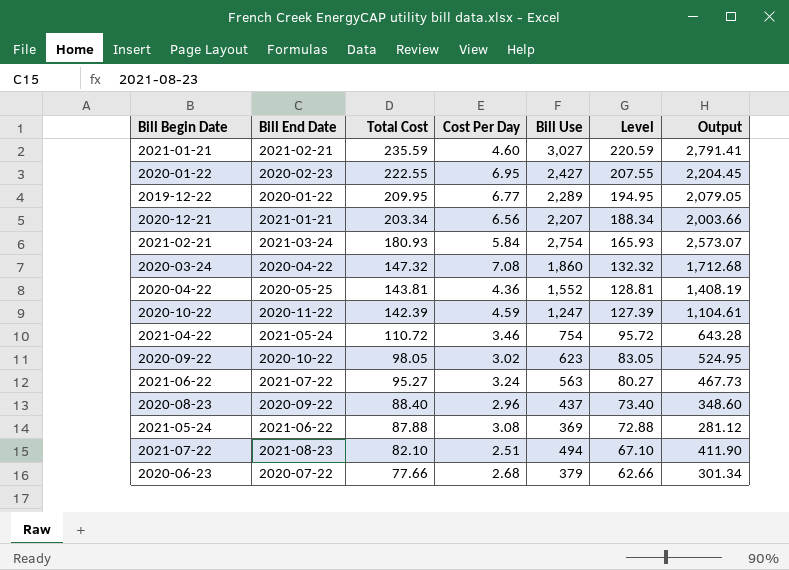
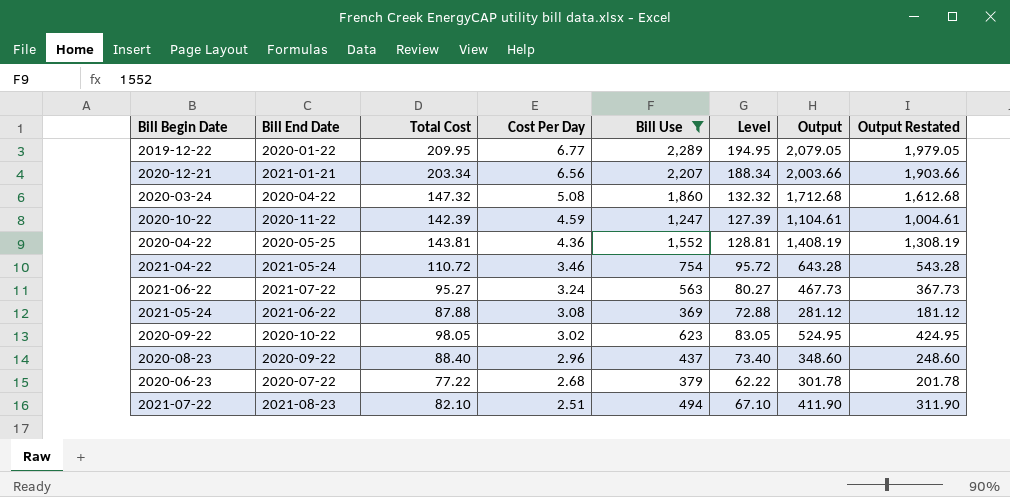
filter: none -> Bill Use <= 2,289
row order: Total Cost descending -> Cost Per Day descending
column Output Restated | formula: none -> [Output] - 100
2020-03-24 | Cost Per Day: 7.08 -> 5.08
2020-06-23 | Total Cost: 77.66 -> 77.22
2020-06-23 | Level: 62.66 -> 62.22
2020-06-23 | Output: 301.34 -> 301.78

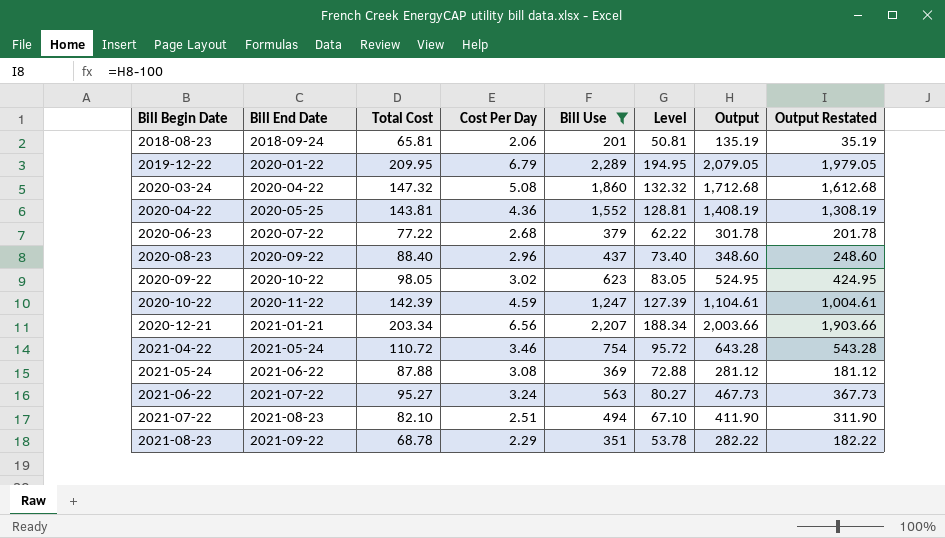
row order: Cost Per Day descending -> Bill Begin Date ascending
row 2018-08-23: none -> 2018-09-24 | 65.81 | 2.06 | 201 | 50.81 | 135.19 | 35.19
2019-12-22 | Cost Per Day: 6.77 -> 6.79
row 2021-08-23: none -> 2021-09-22 | 68.78 | 2.29 | 351 | 53.78 | 282.22 | 182.22

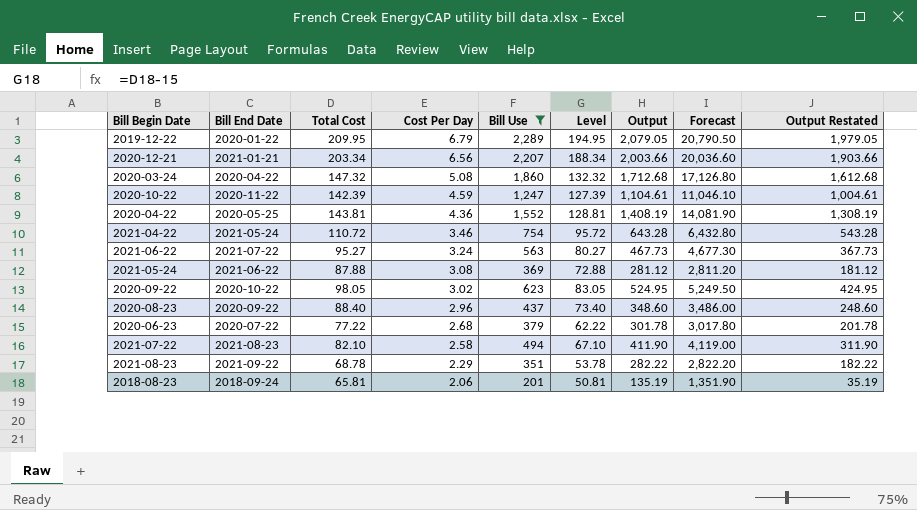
row order: Bill Begin Date ascending -> Cost Per Day descending
column Forecast | formula: none -> [Output] * 10
2021-07-22 | Cost Per Day: 2.51 -> 2.58

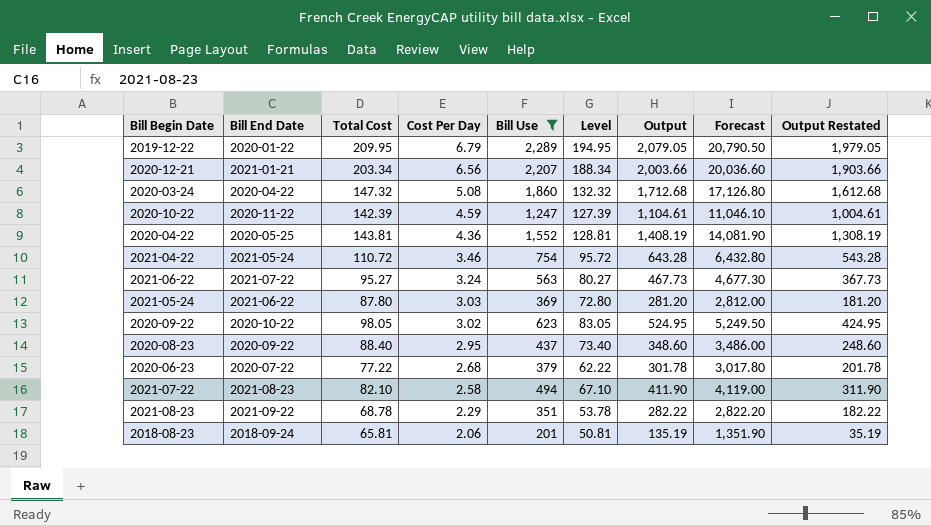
2021-05-24 | Total Cost: 87.88 -> 87.80
2021-05-24 | Cost Per Day: 3.08 -> 3.03
2021-05-24 | Level: 72.88 -> 72.80
2021-05-24 | Output: 281.12 -> 281.20
2021-05-24 | Forecast: 2,811.20 -> 2,812.00
2021-05-24 | Output Restated: 181.12 -> 181.20
2020-08-23 | Cost Per Day: 2.96 -> 2.95

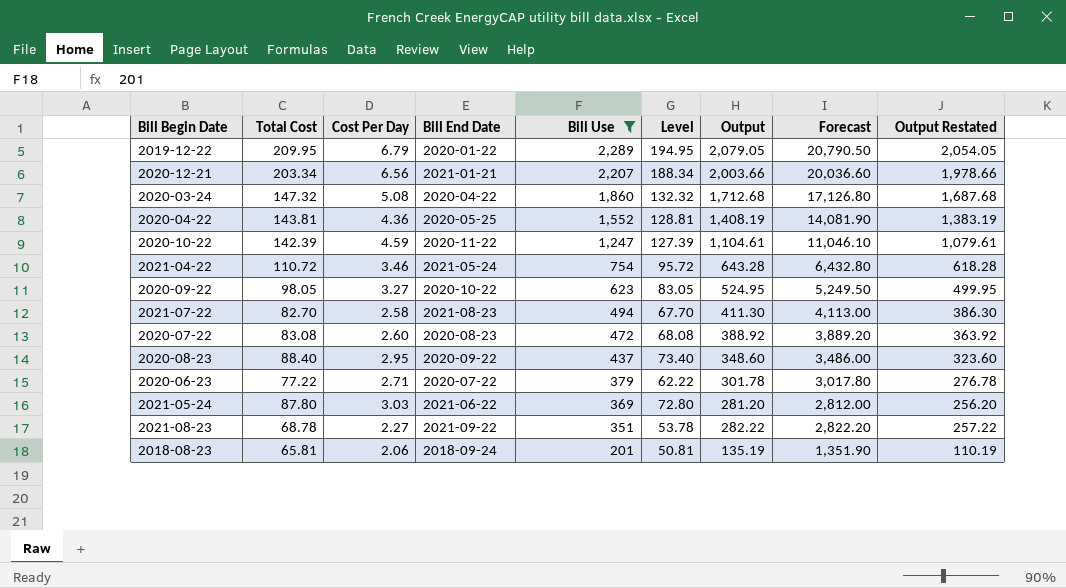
row order: Cost Per Day descending -> Bill Use descending
column Bill End Date | position: 2 -> 4
column Output Restated | formula: [Output] - 100 -> [Output] - 25
row 2021-06-22: 2021-07-22 | 95.27 | 3.24 | 563 | 80.27 | 467.73 | 4,677.30 | 367.73 -> none
2020-09-22 | Cost Per Day: 3.02 -> 3.27
2021-07-22 | Total Cost: 82.10 -> 82.70
2021-07-22 | Level: 67.10 -> 67.70
2021-07-22 | Output: 411.90 -> 411.30
2021-07-22 | Forecast: 4,119.00 -> 4,113.00
row 2020-07-22: none -> 83.08 | 2.60 | 2020-08-23 | 472 | 68.08 | 388.92 | 3,889.20 | 363.92
2020-06-23 | Cost Per Day: 2.68 -> 2.71
2021-08-23 | Cost Per Day: 2.29 -> 2.27

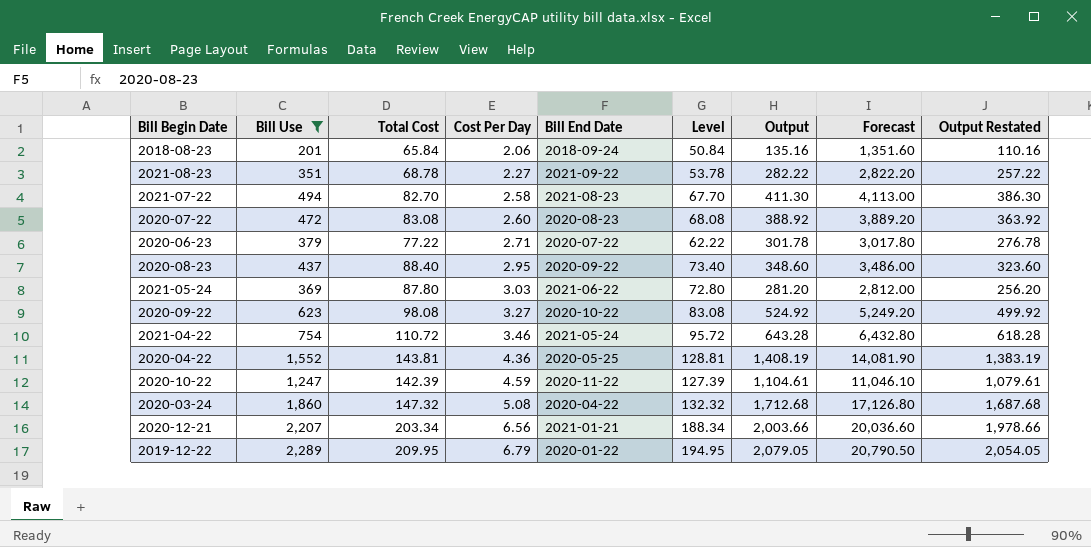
row order: Bill Use descending -> Cost Per Day ascending
column Bill Use | position: 5 -> 2
2018-08-23 | Total Cost: 65.81 -> 65.84
2018-08-23 | Level: 50.81 -> 50.84
2018-08-23 | Output: 135.19 -> 135.16
2018-08-23 | Forecast: 1,351.90 -> 1,351.60
2018-08-23 | Output Restated: 110.19 -> 110.16
2020-09-22 | Total Cost: 98.05 -> 98.08
2020-09-22 | Level: 83.05 -> 83.08
2020-09-22 | Output: 524.95 -> 524.92
2020-09-22 | Forecast: 5,249.50 -> 5,249.20
2020-09-22 | Output Restated: 499.95 -> 499.92

